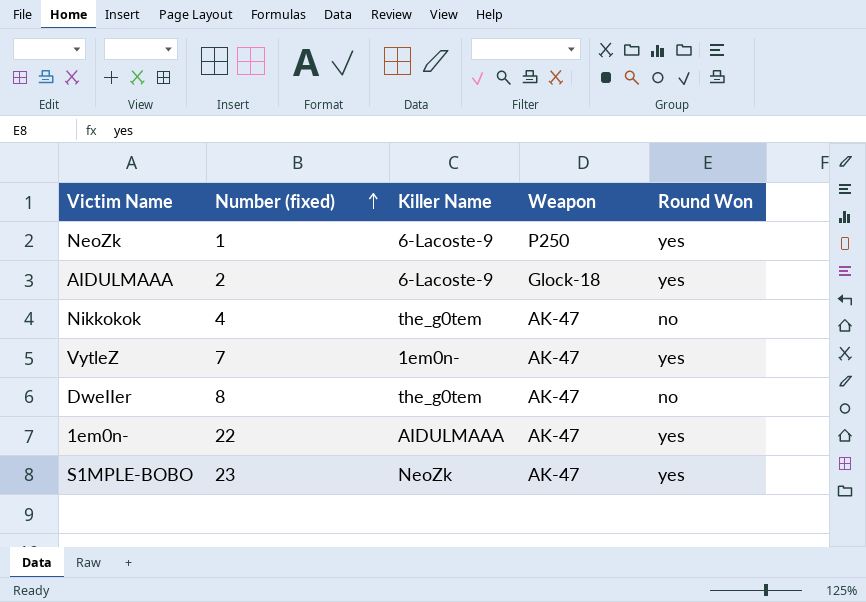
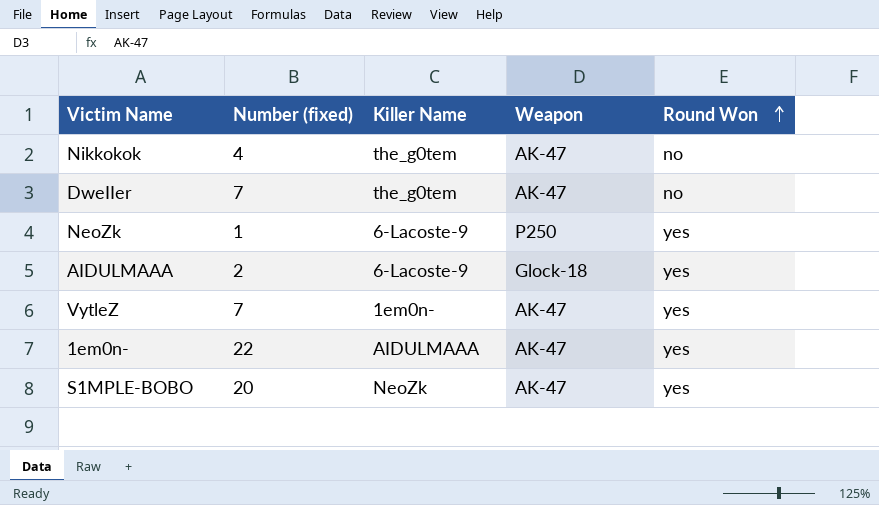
row order: Number (fixed) ascending -> Round Won ascending
DweIIer | Number (fixed): 8 -> 7
S1MPLE-BOBO | Number (fixed): 23 -> 20

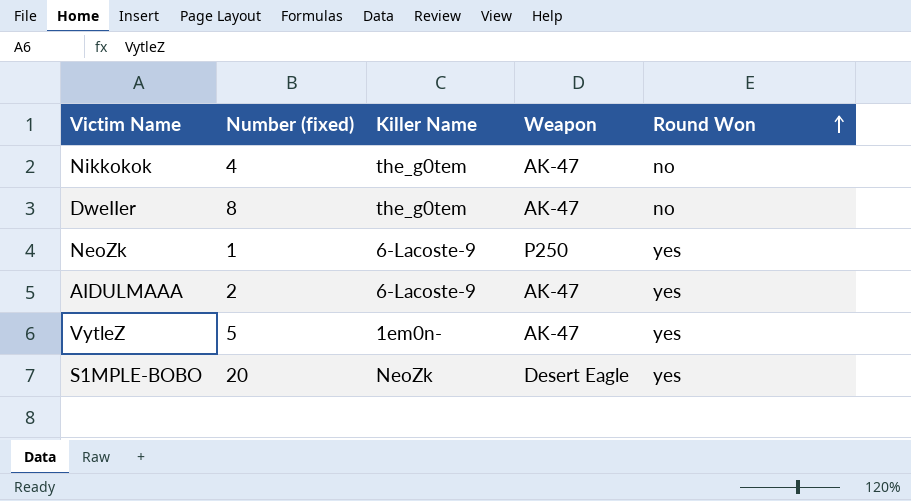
row 1em0n-: 22 | AIDULMAAA | AK-47 | yes -> none
DweIIer | Number (fixed): 7 -> 8
AIDULMAAA | Weapon: Glock-18 -> AK-47
VytleZ | Number (fixed): 7 -> 5
S1MPLE-BOBO | Weapon: AK-47 -> Desert Eagle

